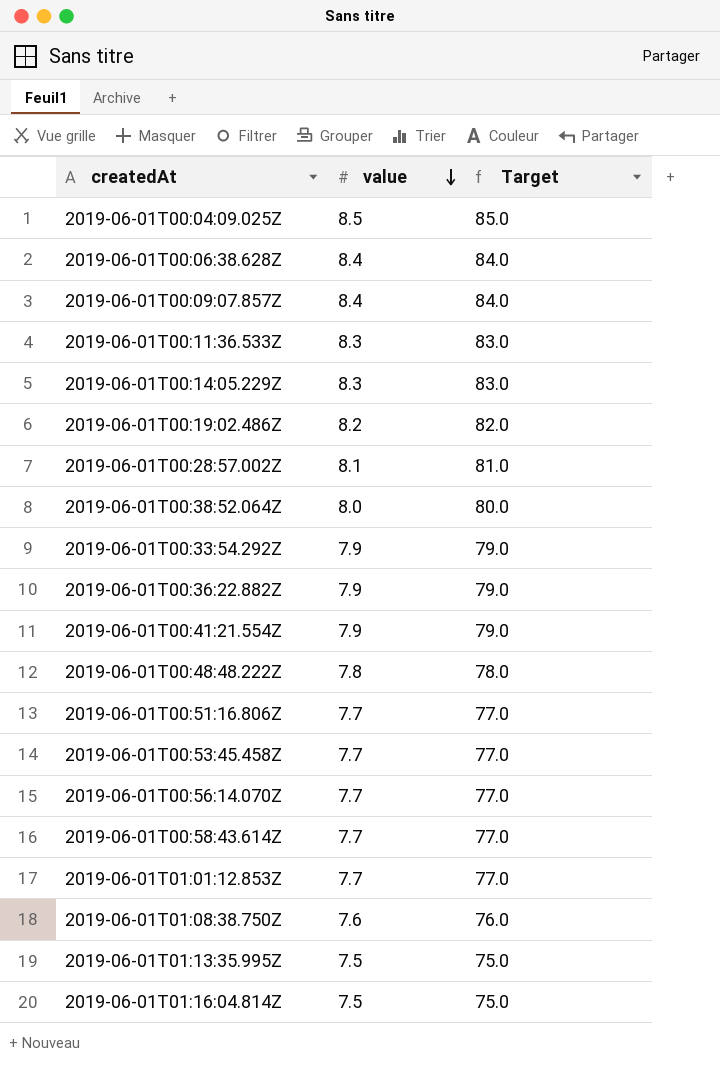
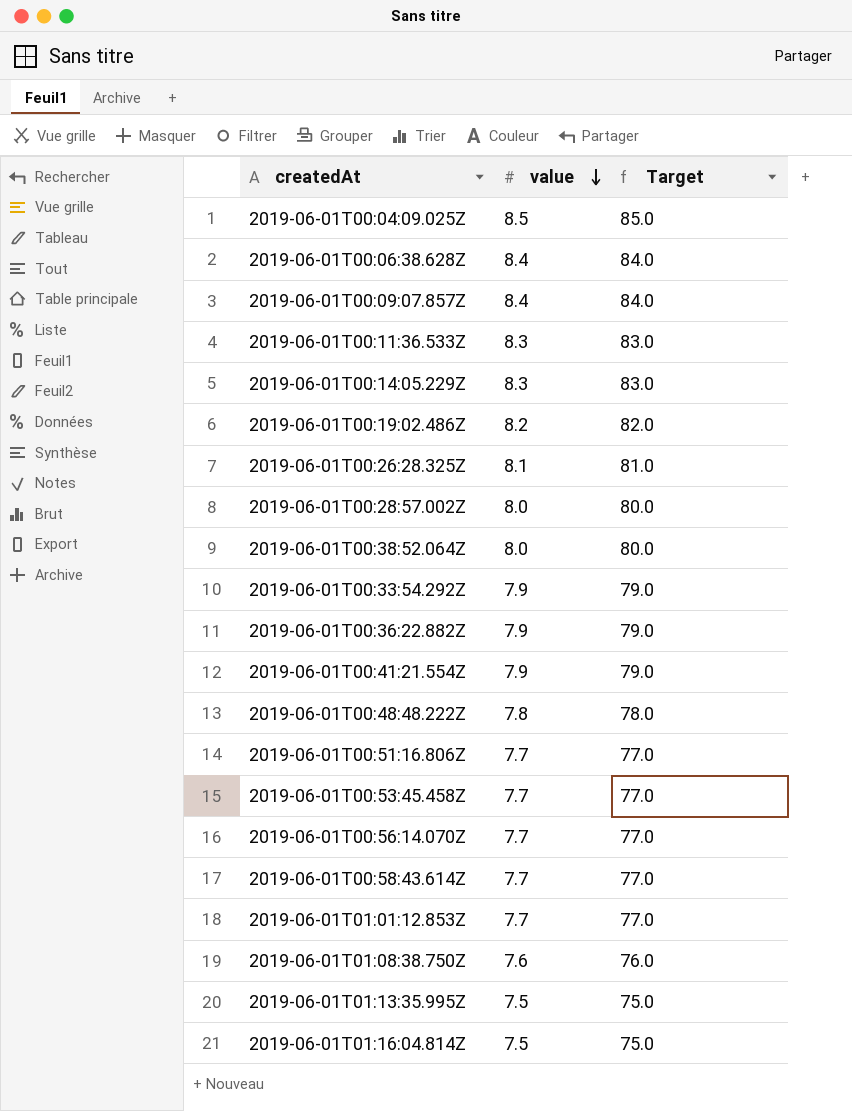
row 2019-06-01T00:26:28.325Z: none -> 8.1 | 81.0
2019-06-01T00:28:57.002Z | value: 8.1 -> 8.0
2019-06-01T00:28:57.002Z | Target: 81.0 -> 80.0

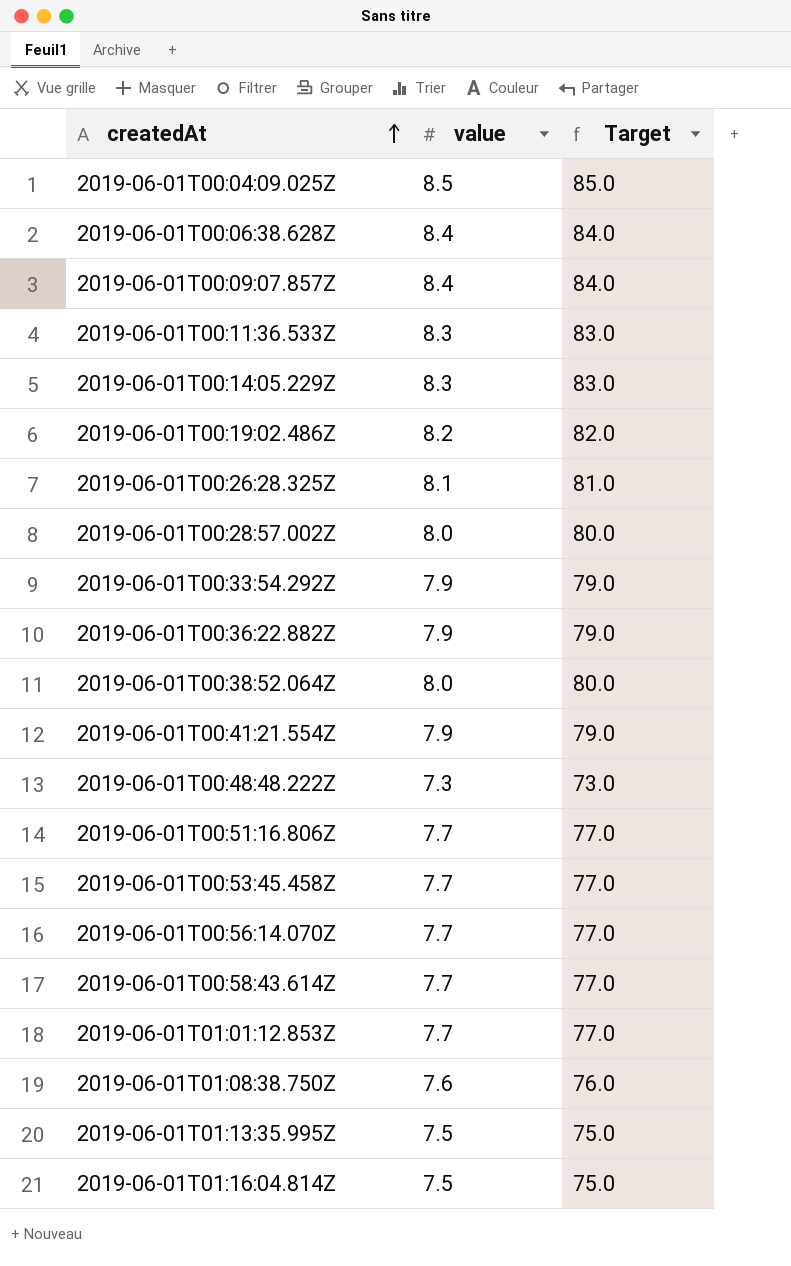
row order: value descending -> createdAt ascending
2019-06-01T00:48:48.222Z | value: 7.8 -> 7.3
2019-06-01T00:48:48.222Z | Target: 78.0 -> 73.0

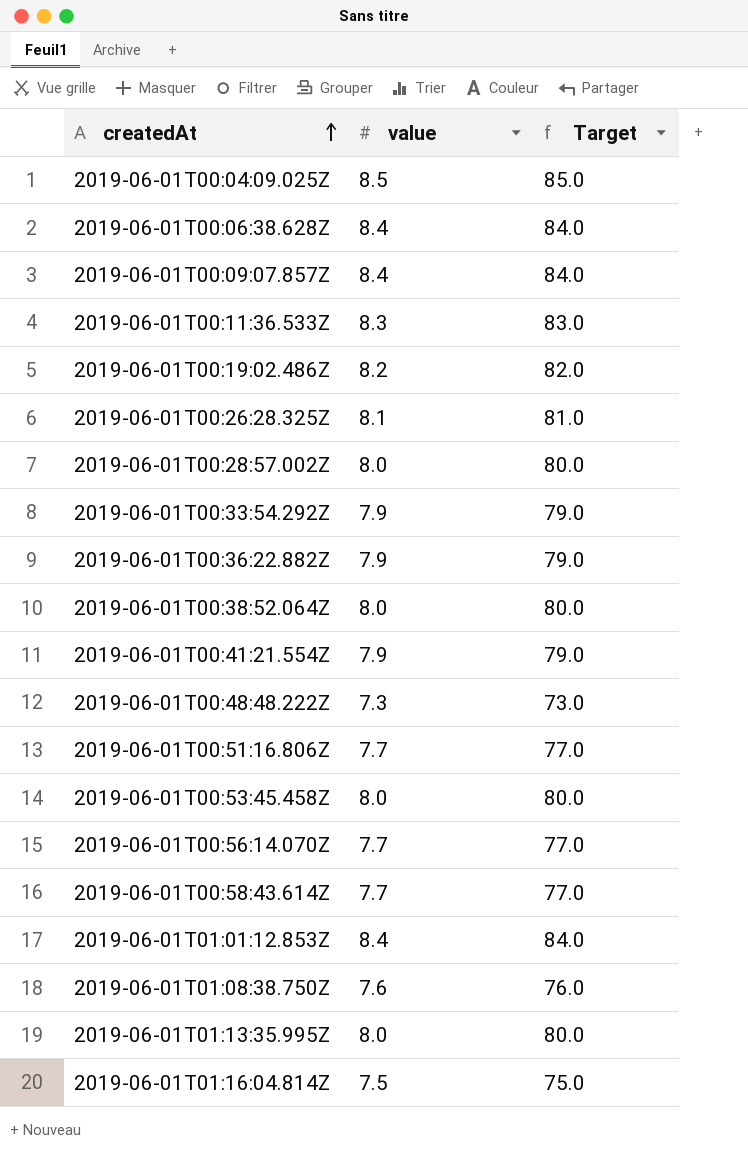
row 2019-06-01T00:14:05.229Z: 8.3 | 83.0 -> none
2019-06-01T00:53:45.458Z | value: 7.7 -> 8.0
2019-06-01T00:53:45.458Z | Target: 77.0 -> 80.0
2019-06-01T01:01:12.853Z | value: 7.7 -> 8.4
2019-06-01T01:01:12.853Z | Target: 77.0 -> 84.0
2019-06-01T01:13:35.995Z | value: 7.5 -> 8.0
2019-06-01T01:13:35.995Z | Target: 75.0 -> 80.0

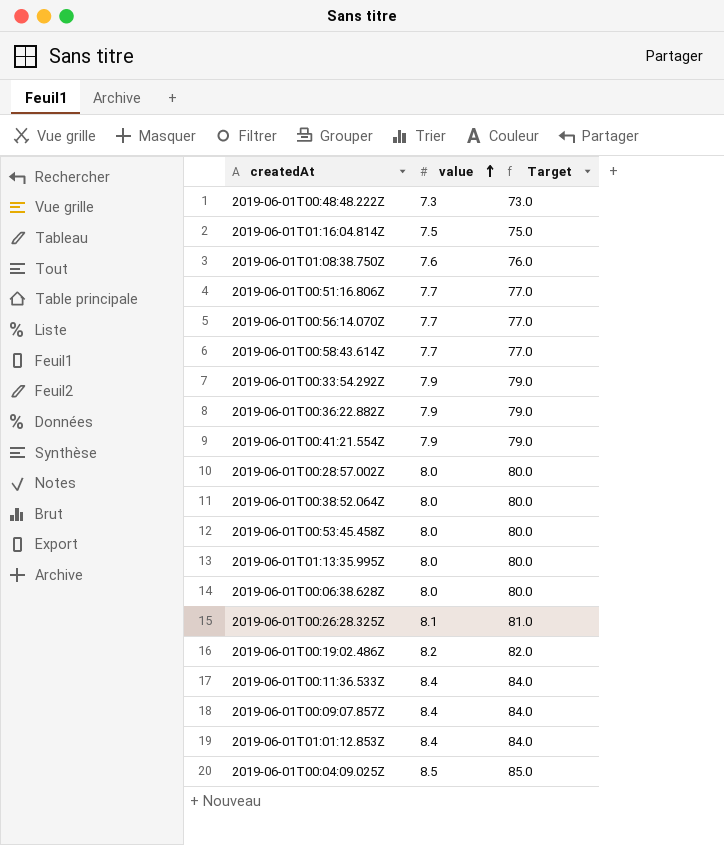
row order: createdAt ascending -> value ascending
2019-06-01T00:06:38.628Z | value: 8.4 -> 8.0
2019-06-01T00:06:38.628Z | Target: 84.0 -> 80.0
2019-06-01T00:11:36.533Z | value: 8.3 -> 8.4
2019-06-01T00:11:36.533Z | Target: 83.0 -> 84.0

